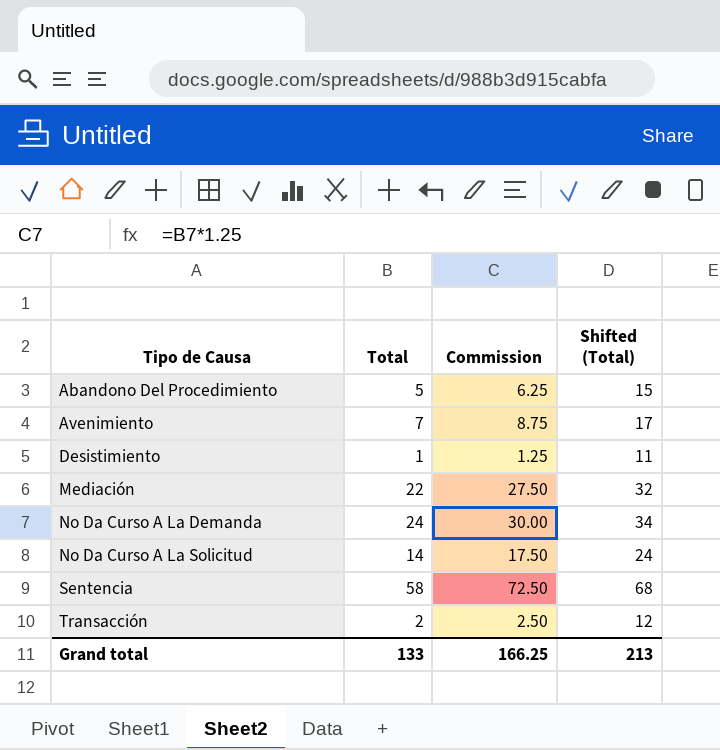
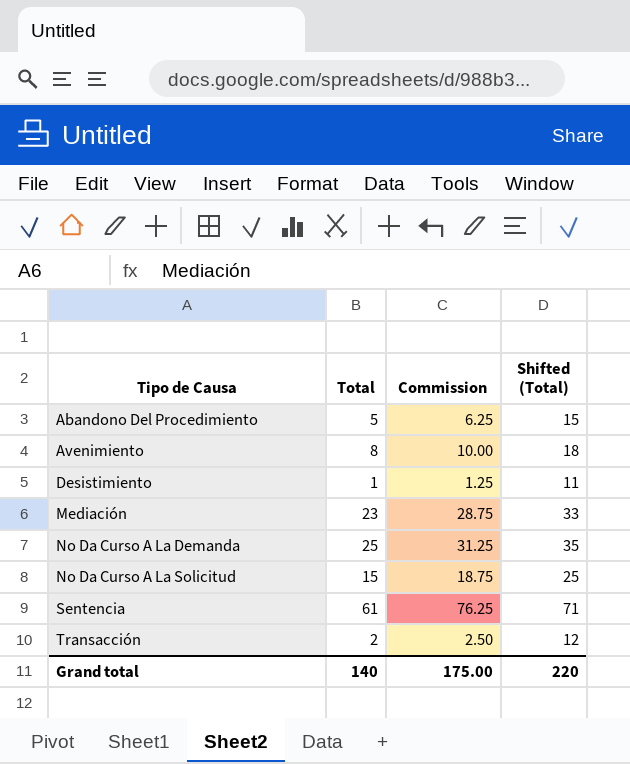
Avenimiento | Total: 7 -> 8
Avenimiento | Commission: 8.75 -> 10.00
Avenimiento | Shifted (Total): 17 -> 18
Mediación | Total: 22 -> 23
Mediación | Commission: 27.50 -> 28.75
Mediación | Shifted (Total): 32 -> 33
No Da Curso A La Demanda | Total: 24 -> 25
No Da Curso A La Demanda | Commission: 30.00 -> 31.25
No Da Curso A La Demanda | Shifted (Total): 34 -> 35
No Da Curso A La Solicitud | Total: 14 -> 15
No Da Curso A La Solicitud | Commission: 17.50 -> 18.75
No Da Curso A La Solicitud | Shifted (Total): 24 -> 25
Sentencia | Total: 58 -> 61
Sentencia | Commission: 72.50 -> 76.25
Sentencia | Shifted (Total): 68 -> 71
Grand total | Total: 133 -> 140
Grand total | Commission: 166.25 -> 175.00
Grand total | Shifted (Total): 213 -> 220

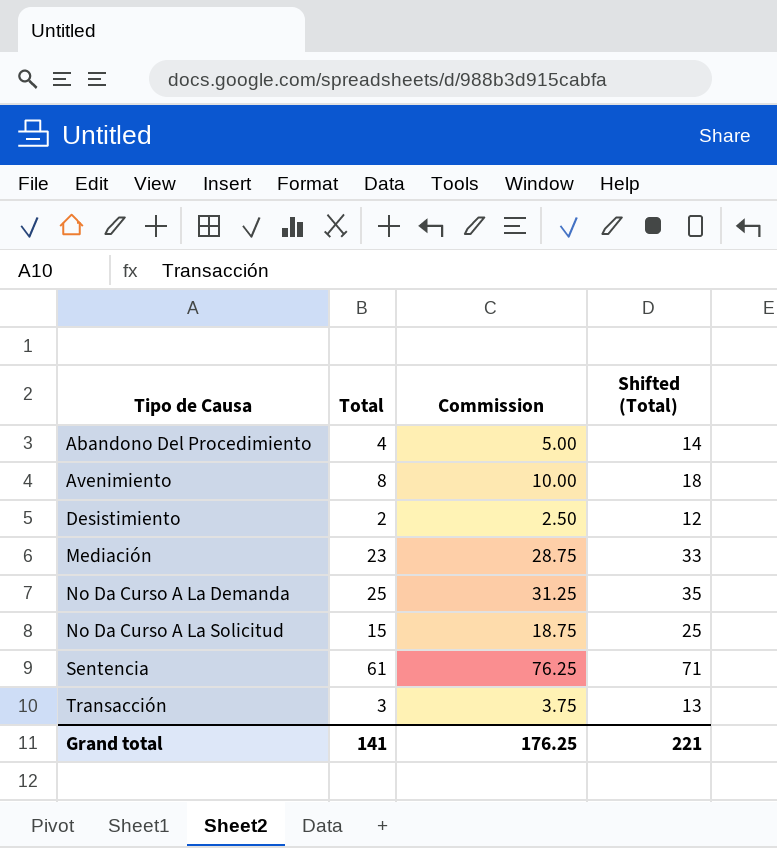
Abandono Del Procedimiento | Total: 5 -> 4
Abandono Del Procedimiento | Commission: 6.25 -> 5.00
Abandono Del Procedimiento | Shifted (Total): 15 -> 14
Desistimiento | Total: 1 -> 2
Desistimiento | Commission: 1.25 -> 2.50
Desistimiento | Shifted (Total): 11 -> 12
Transacción | Total: 2 -> 3
Transacción | Commission: 2.50 -> 3.75
Transacción | Shifted (Total): 12 -> 13
Grand total | Total: 140 -> 141
Grand total | Commission: 175.00 -> 176.25
Grand total | Shifted (Total): 220 -> 221

